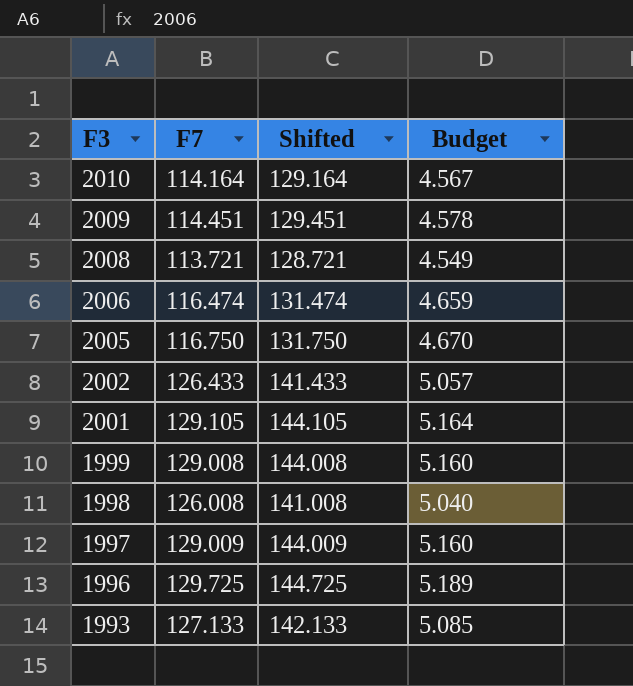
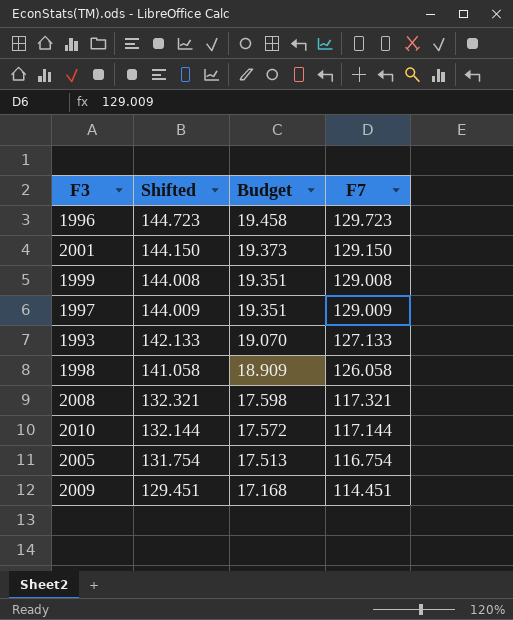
row order: F3 descending -> Budget descending
column Budget | formula: [F7] * 0.04 -> [F7] * 0.15
column F7 | position: 2 -> 4
row 2006: 116.474 | 131.474 | 4.659 -> none
row 2002: 126.433 | 141.433 | 5.057 -> none
1996 | Shifted: 144.725 -> 144.723
1996 | F7: 129.725 -> 129.723
2001 | Shifted: 144.105 -> 144.150
2001 | F7: 129.105 -> 129.150
1998 | Shifted: 141.008 -> 141.058
1998 | F7: 126.008 -> 126.058
2008 | Shifted: 128.721 -> 132.321
2008 | F7: 113.721 -> 117.321
2010 | Shifted: 129.164 -> 132.144
2010 | F7: 114.164 -> 117.144
2005 | Shifted: 131.750 -> 131.754
2005 | F7: 116.750 -> 116.754

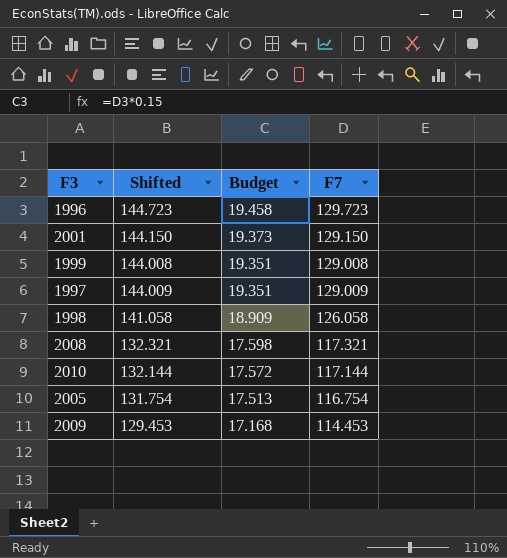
row 1993: 142.133 | 19.070 | 127.133 -> none
2009 | Shifted: 129.451 -> 129.453
2009 | F7: 114.451 -> 114.453

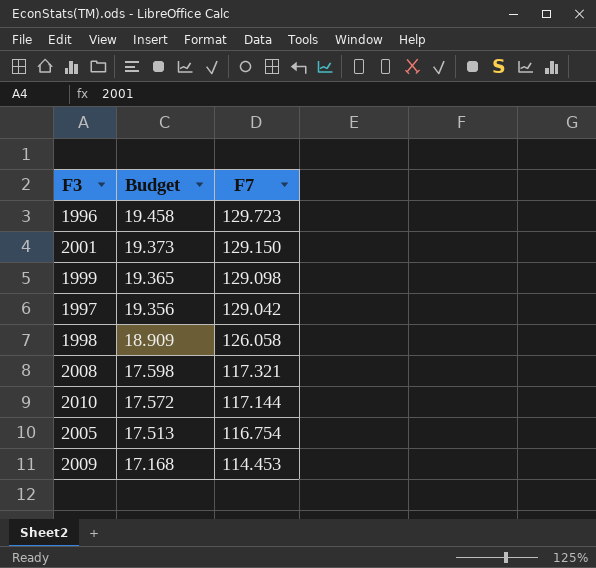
column Shifted | formula: [F7] + 15 -> none
1999 | Budget: 19.351 -> 19.365
1999 | F7: 129.008 -> 129.098
1997 | Budget: 19.351 -> 19.356
1997 | F7: 129.009 -> 129.042

